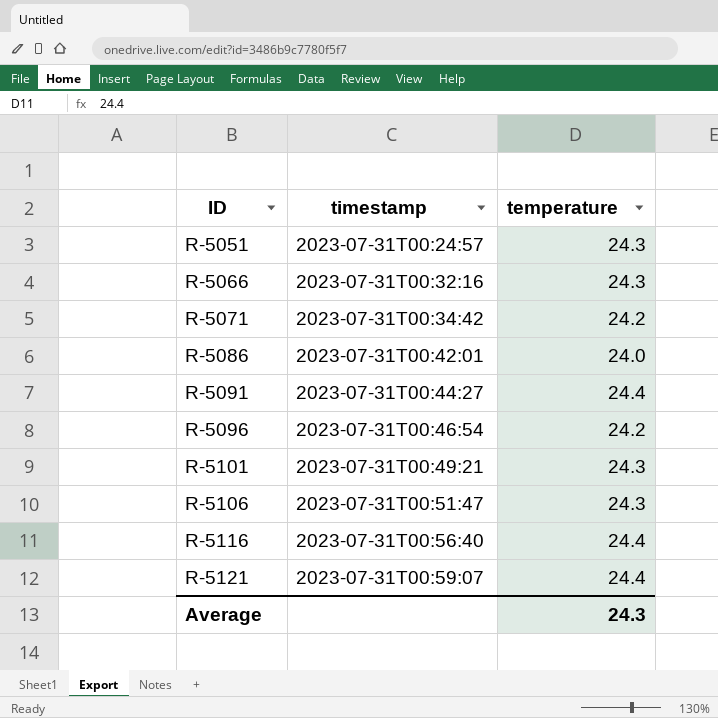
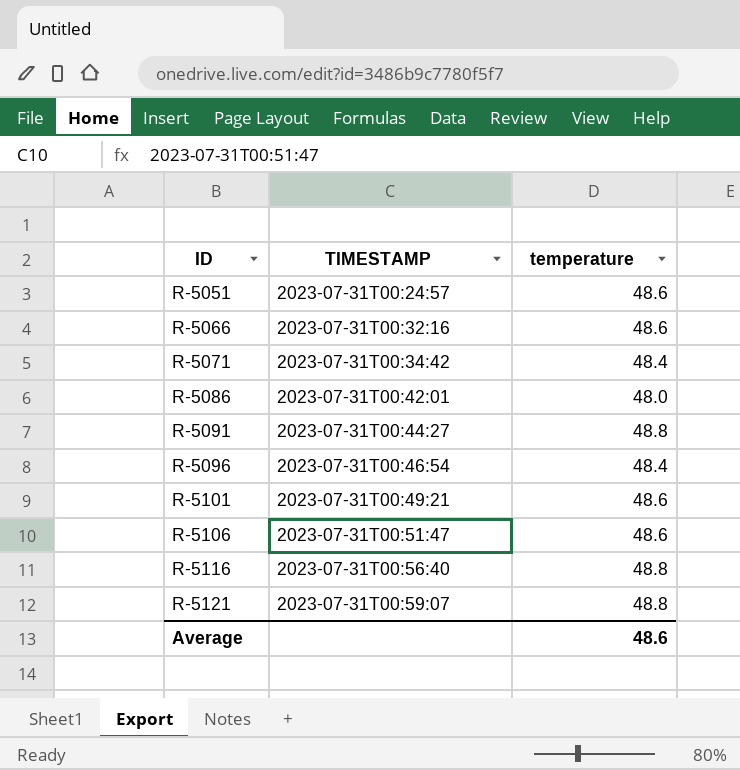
column name: timestamp -> TIMESTAMP
R-5051 | temperature: 24.3 -> 48.6
R-5066 | temperature: 24.3 -> 48.6
R-5071 | temperature: 24.2 -> 48.4
R-5086 | temperature: 24.0 -> 48.0
R-5091 | temperature: 24.4 -> 48.8
R-5096 | temperature: 24.2 -> 48.4
R-5101 | temperature: 24.3 -> 48.6
R-5106 | temperature: 24.3 -> 48.6
R-5116 | temperature: 24.4 -> 48.8
R-5121 | temperature: 24.4 -> 48.8
Average | temperature: 24.3 -> 48.6

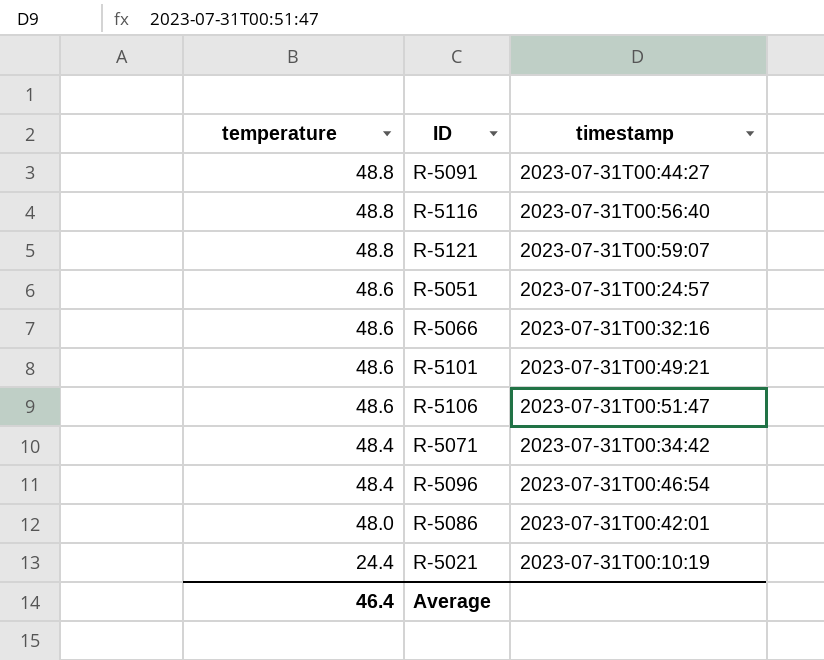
row order: ID ascending -> temperature descending
column temperature | position: 3 -> 1
column name: TIMESTAMP -> timestamp
row R-5021: none -> 24.4 | 2023-07-31T00:10:19
Average | temperature: 48.6 -> 46.4

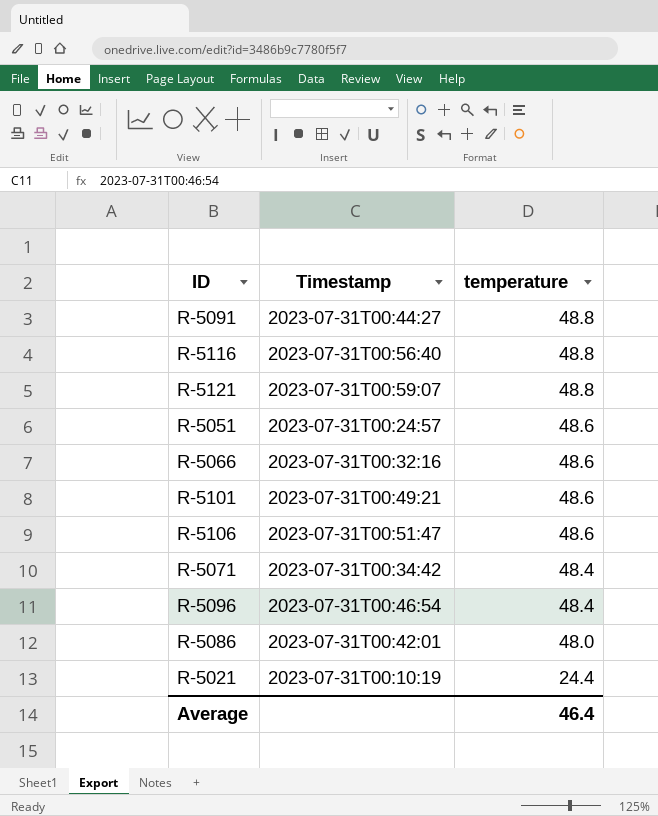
column name: timestamp -> Timestamp
column temperature | position: 1 -> 3

